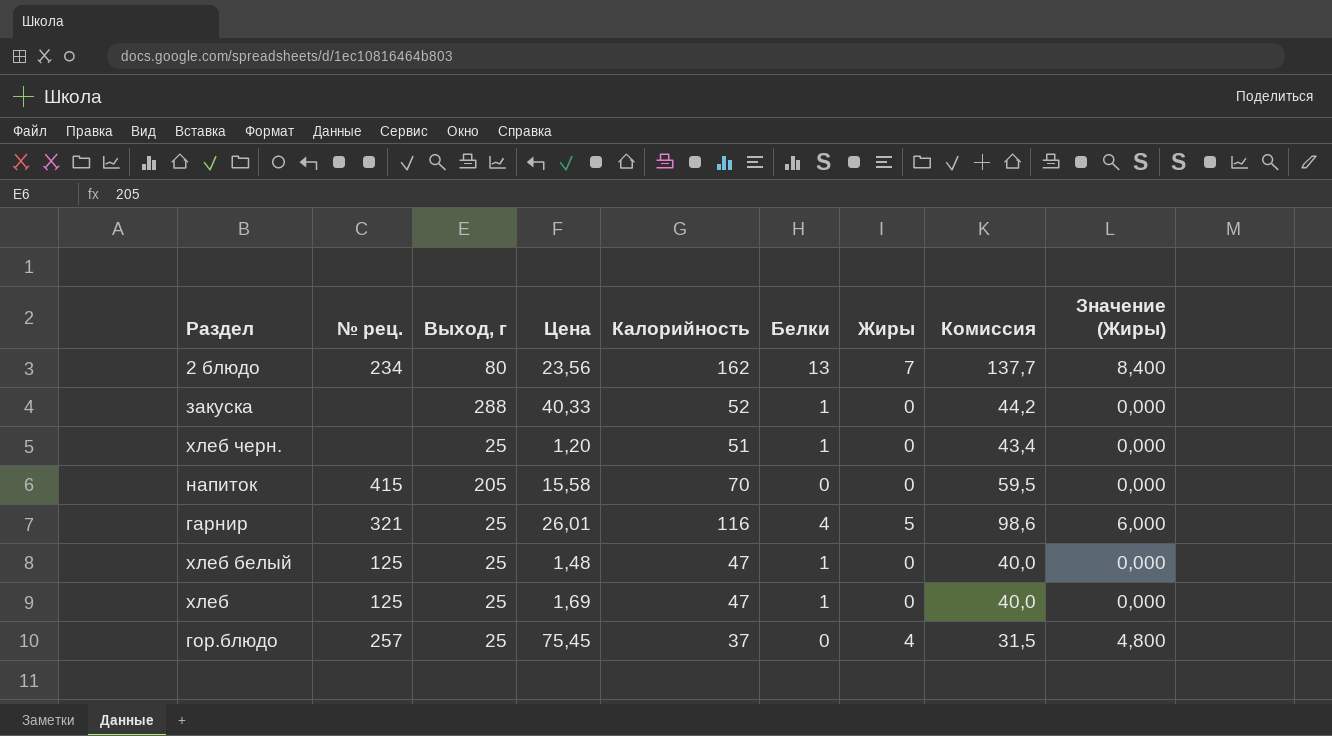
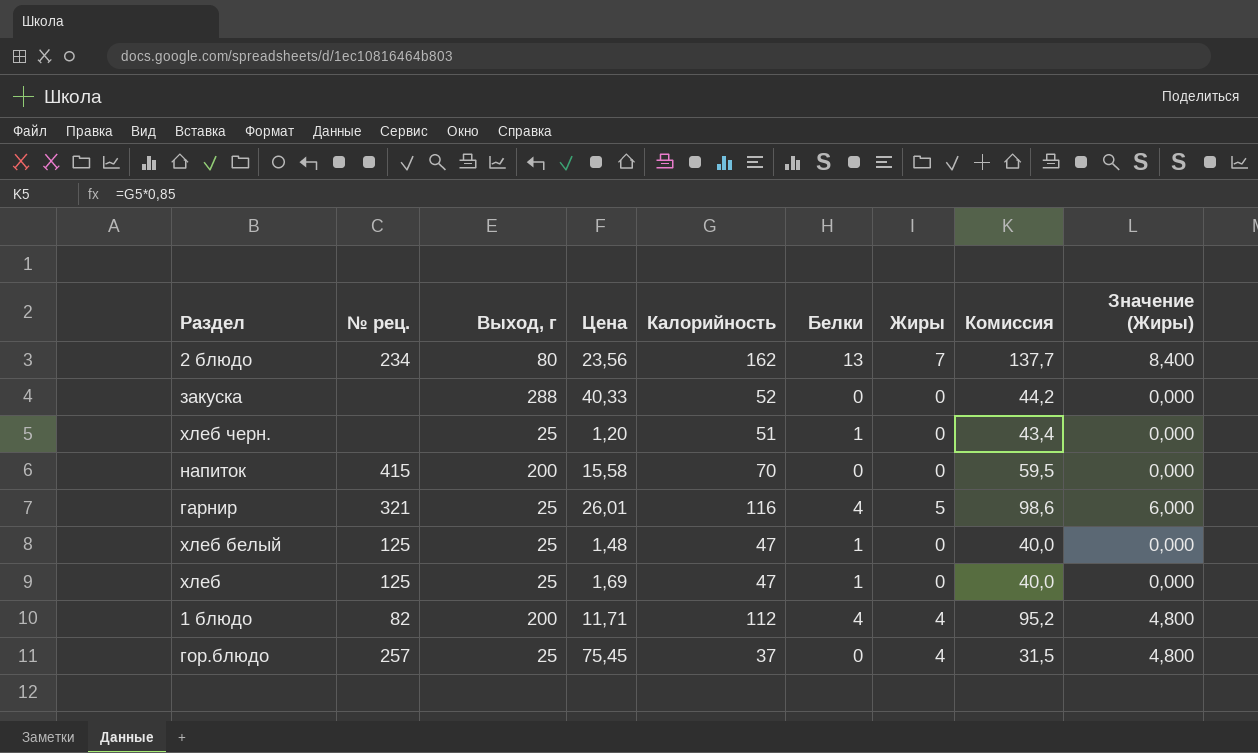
закуска | Белки: 1 -> 0
напиток | Выход, г: 205 -> 200
row 1 блюдо: none -> 82 | 200 | 11,71 | 112 | 4 | 4 | 95,2 | 4,800

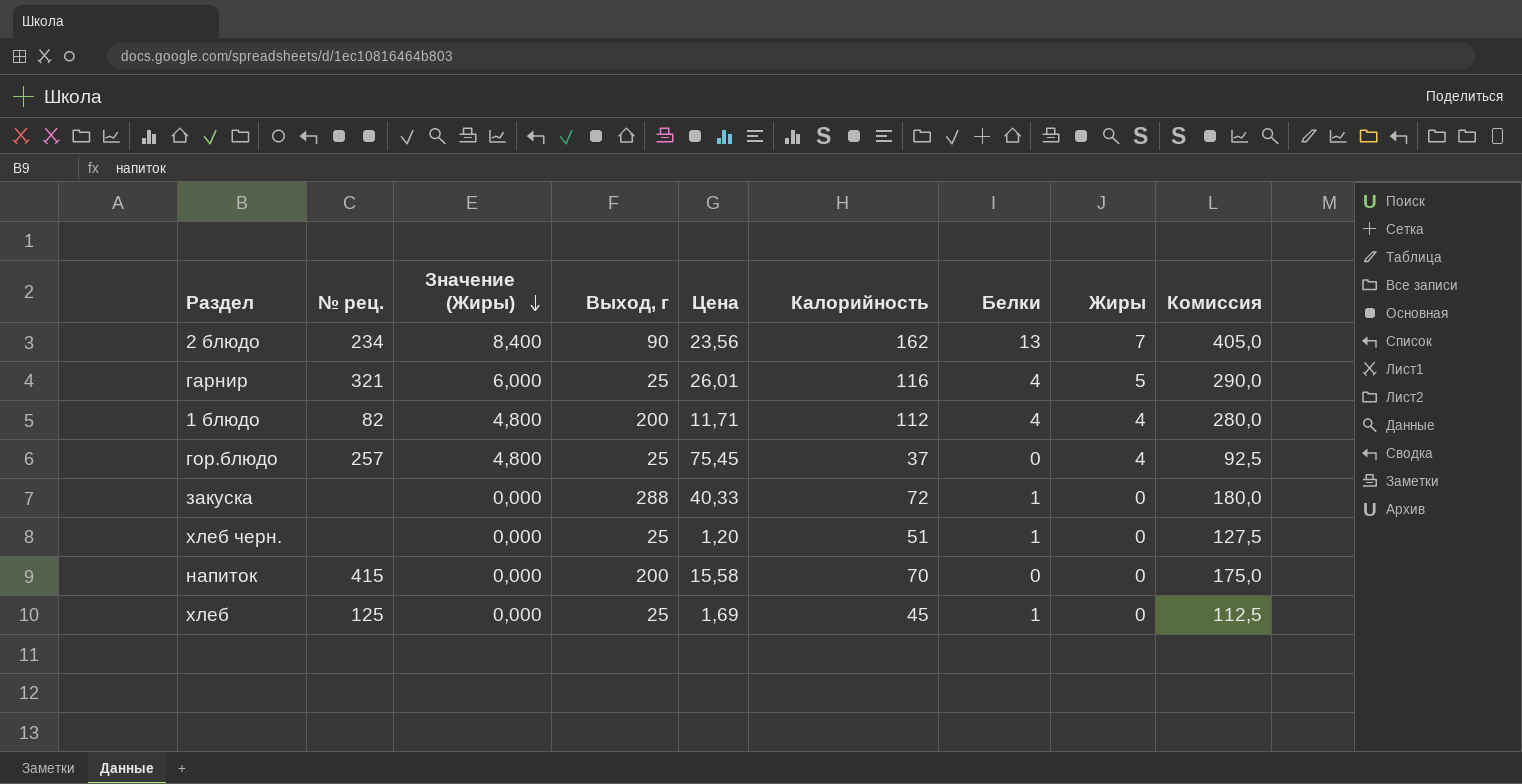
row order: none -> Значение (Жиры) descending
column Значение (Жиры) | position: 9 -> 3
column Комиссия | formula: [Калорийность] * 0,85 -> [Калорийность] * 2,5
row хлеб белый: 125 | 25 | 1,48 | 47 | 1 | 0 | 40,0 | 0,000 -> none
2 блюдо | Выход, г: 80 -> 90
закуска | Калорийность: 52 -> 72
закуска | Белки: 0 -> 1
хлеб | Калорийность: 47 -> 45

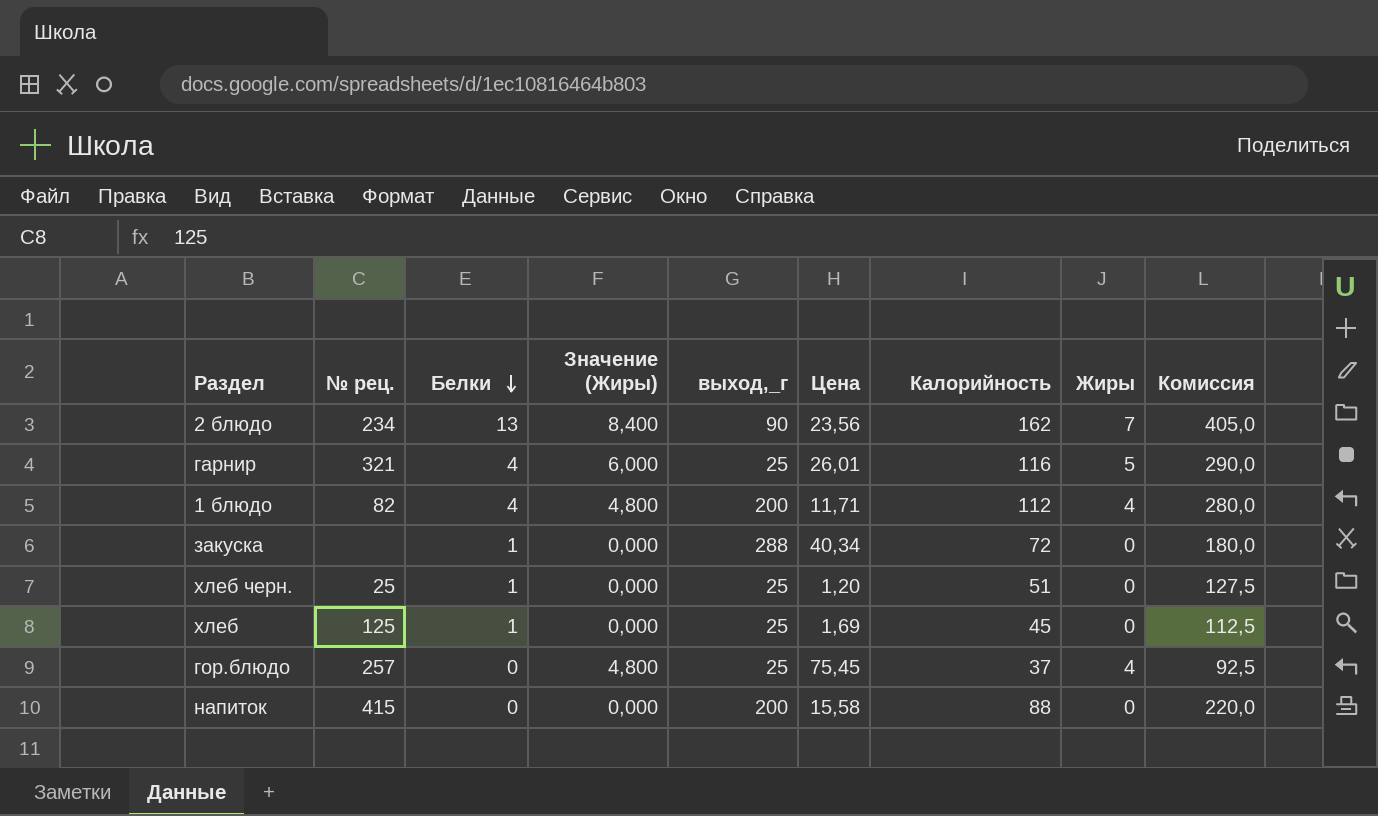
row order: Значение (Жиры) descending -> Белки descending
column Белки | position: 7 -> 3
column name: Выход, г -> выход,_г
закуска | Цена: 40,33 -> 40,34
хлеб черн. | № рец.: none -> 25
напиток | Калорийность: 70 -> 88
напиток | Комиссия: 175,0 -> 220,0

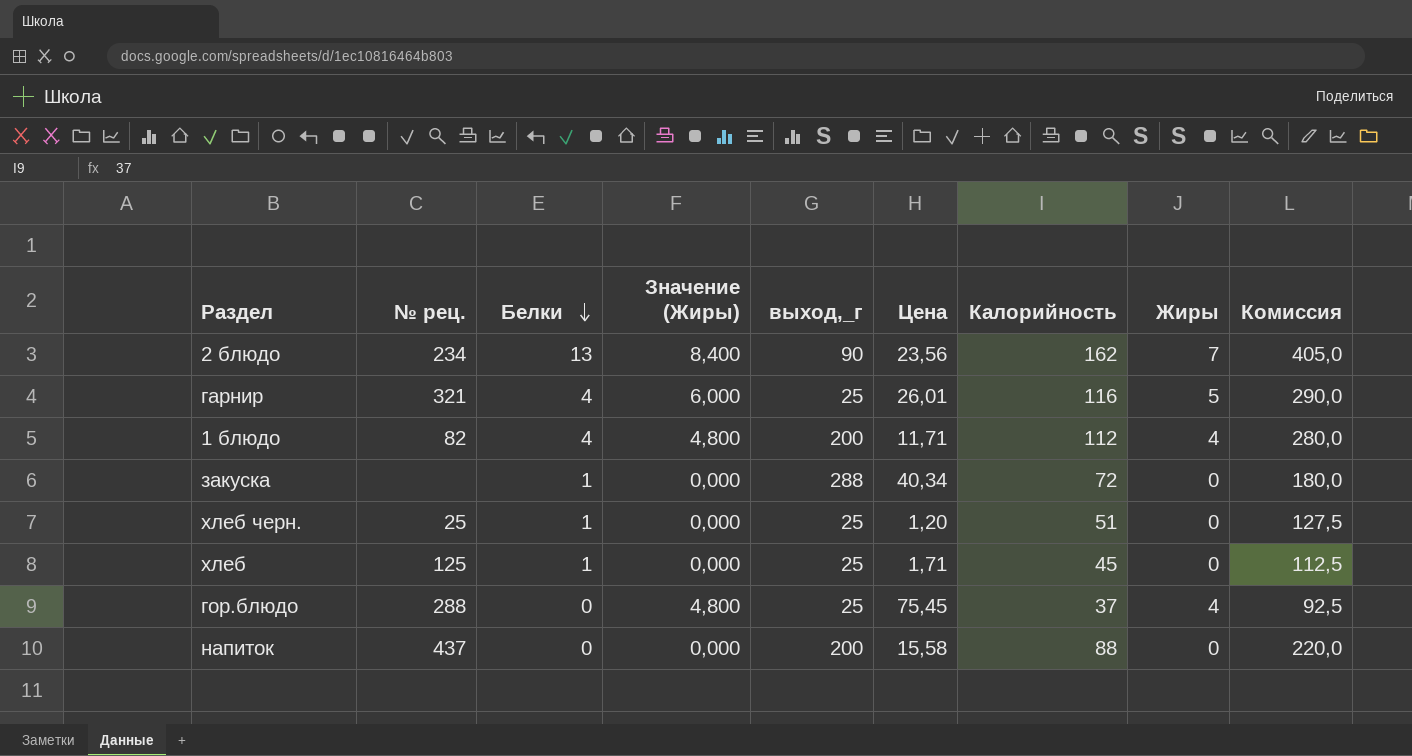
хлеб | Цена: 1,69 -> 1,71
гор.блюдо | № рец.: 257 -> 288
напиток | № рец.: 415 -> 437

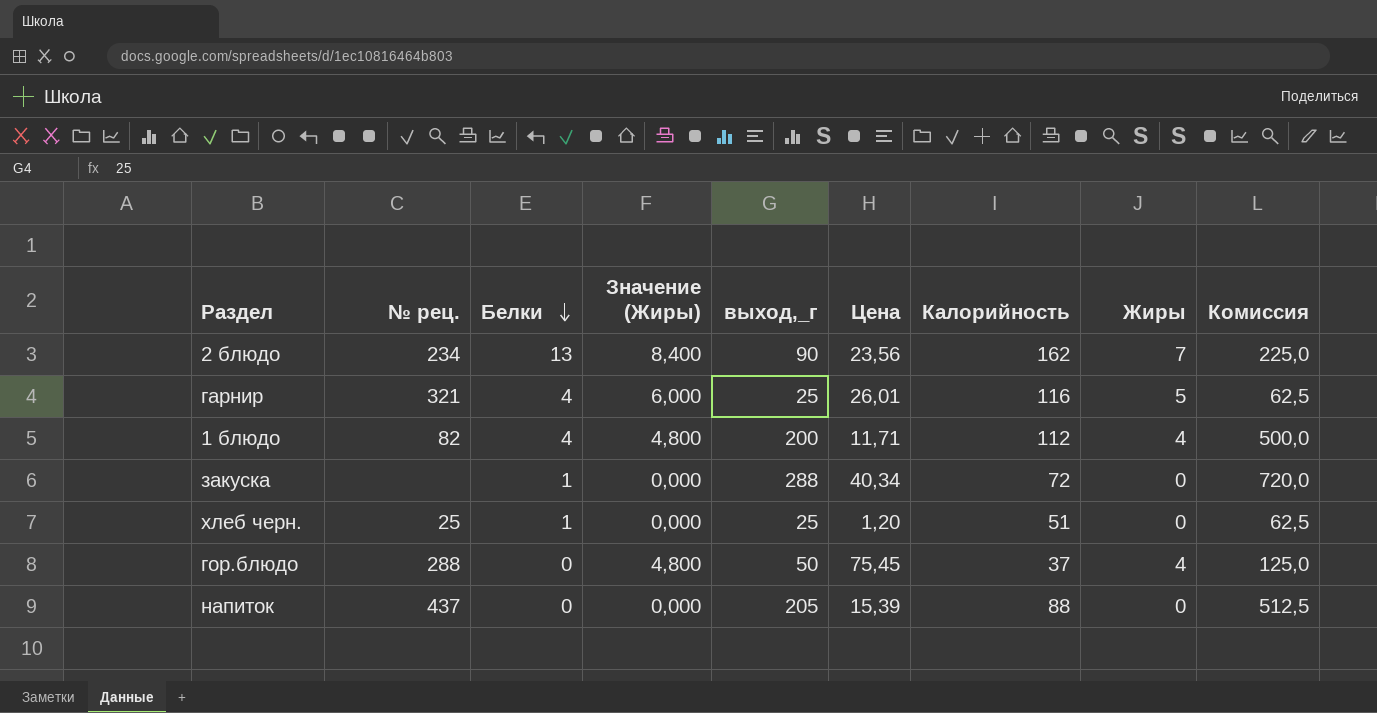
column Комиссия | formula: [Калорийность] * 2,5 -> [выход,_г] * 2,5
row хлеб: 125 | 1 | 0,000 | 25 | 1,71 | 45 | 0 | 112,5 -> none
гор.блюдо | выход,_г: 25 -> 50
напиток | выход,_г: 200 -> 205
напиток | Цена: 15,58 -> 15,39

